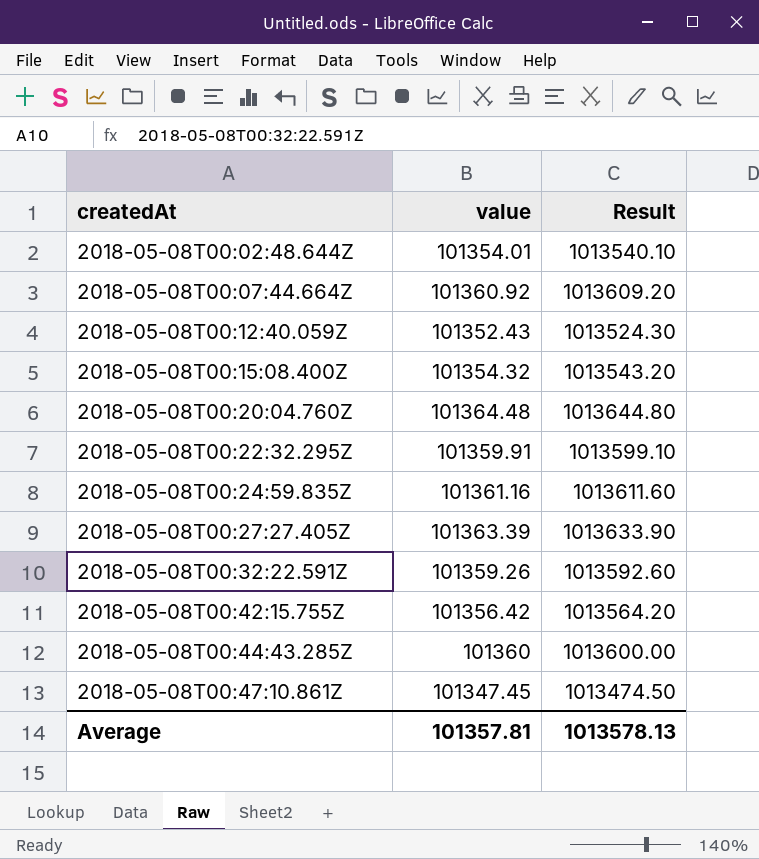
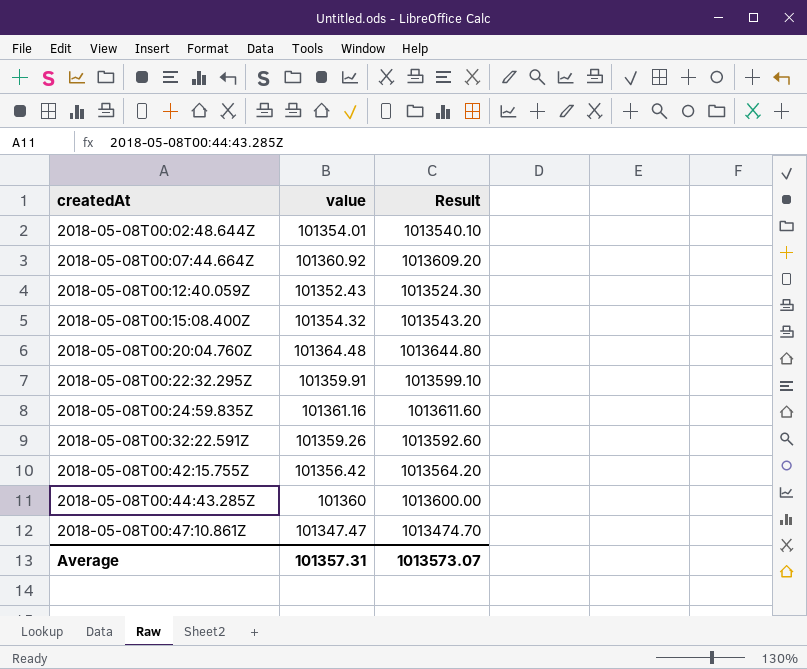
row 2018-05-08T00:27:27.405Z: 101363.39 | 1013633.90 -> none
2018-05-08T00:47:10.861Z | value: 101347.45 -> 101347.47
2018-05-08T00:47:10.861Z | Result: 1013474.50 -> 1013474.70
Average | value: 101357.81 -> 101357.31
Average | Result: 1013578.13 -> 1013573.07

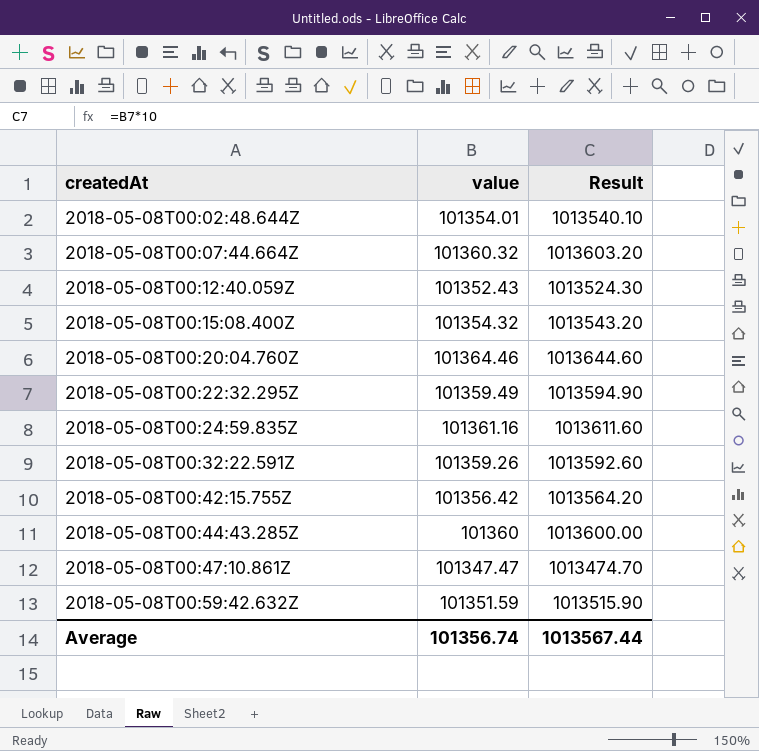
2018-05-08T00:07:44.664Z | value: 101360.92 -> 101360.32
2018-05-08T00:07:44.664Z | Result: 1013609.20 -> 1013603.20
2018-05-08T00:20:04.760Z | value: 101364.48 -> 101364.46
2018-05-08T00:20:04.760Z | Result: 1013644.80 -> 1013644.60
2018-05-08T00:22:32.295Z | value: 101359.91 -> 101359.49
2018-05-08T00:22:32.295Z | Result: 1013599.10 -> 1013594.90
row 2018-05-08T00:59:42.632Z: none -> 101351.59 | 1013515.90
Average | value: 101357.31 -> 101356.74
Average | Result: 1013573.07 -> 1013567.44

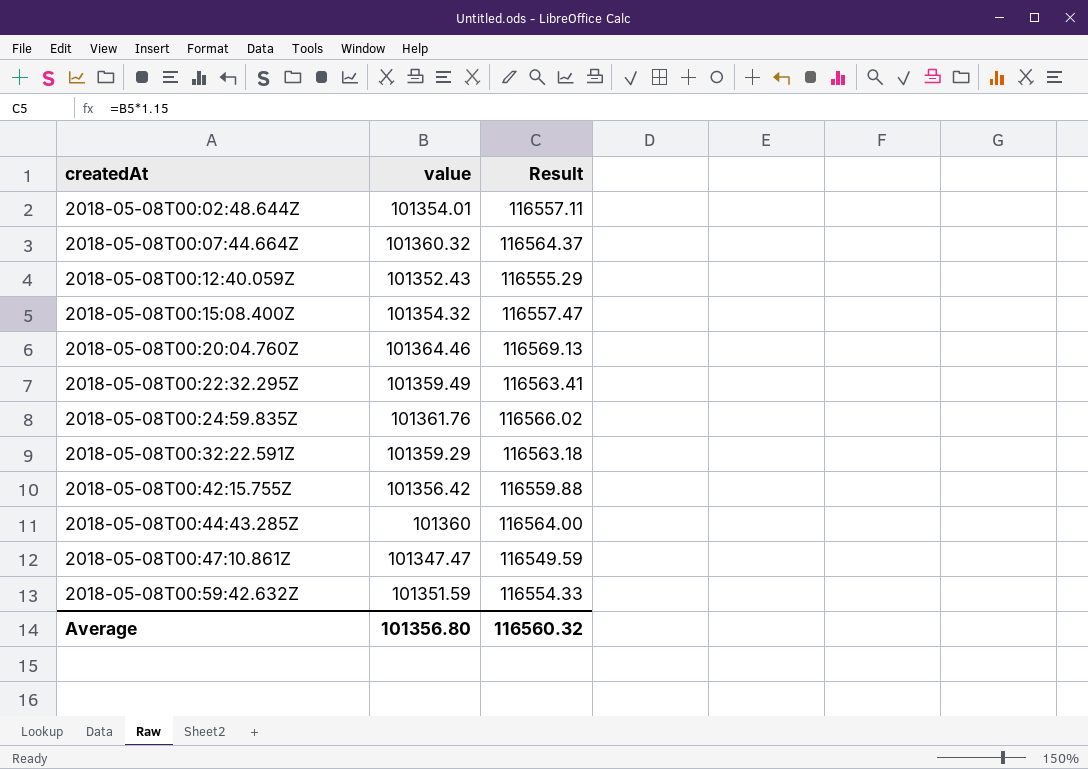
column Result | formula: [value] * 10 -> [value] * 1.15
2018-05-08T00:24:59.835Z | value: 101361.16 -> 101361.76
2018-05-08T00:32:22.591Z | value: 101359.26 -> 101359.29
Average | value: 101356.74 -> 101356.80
Average | Result: 1013567.44 -> 116560.32

